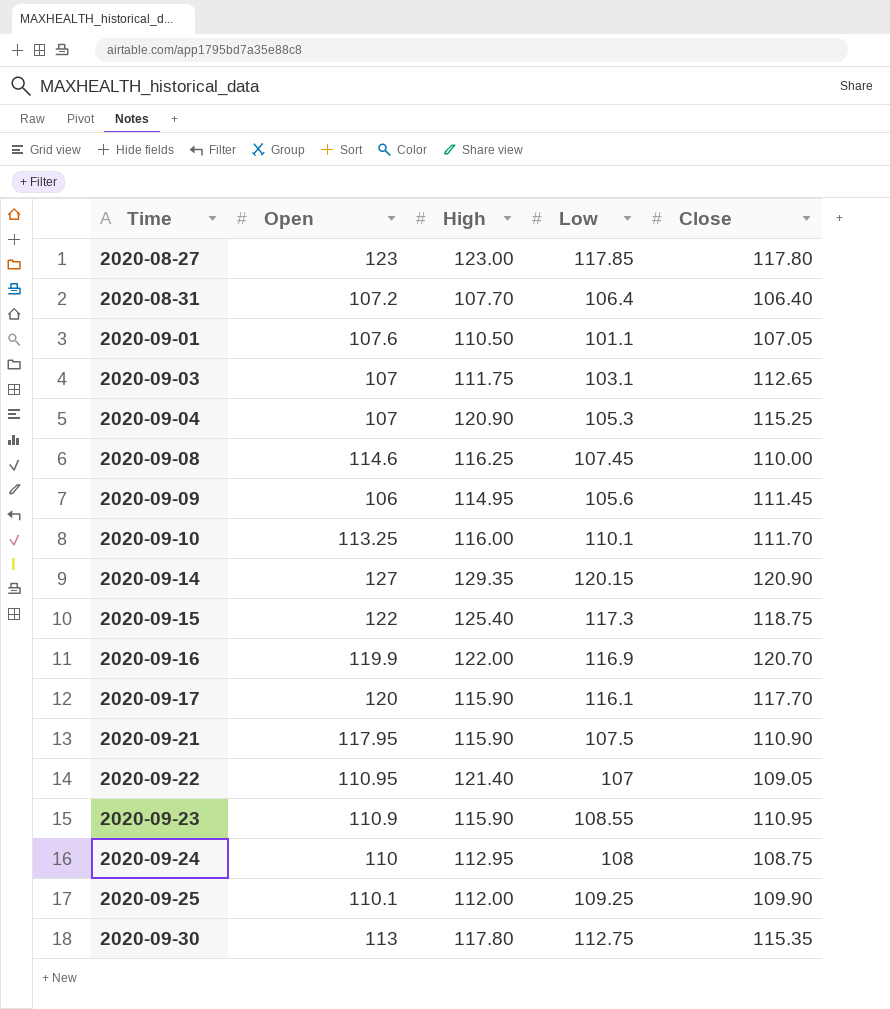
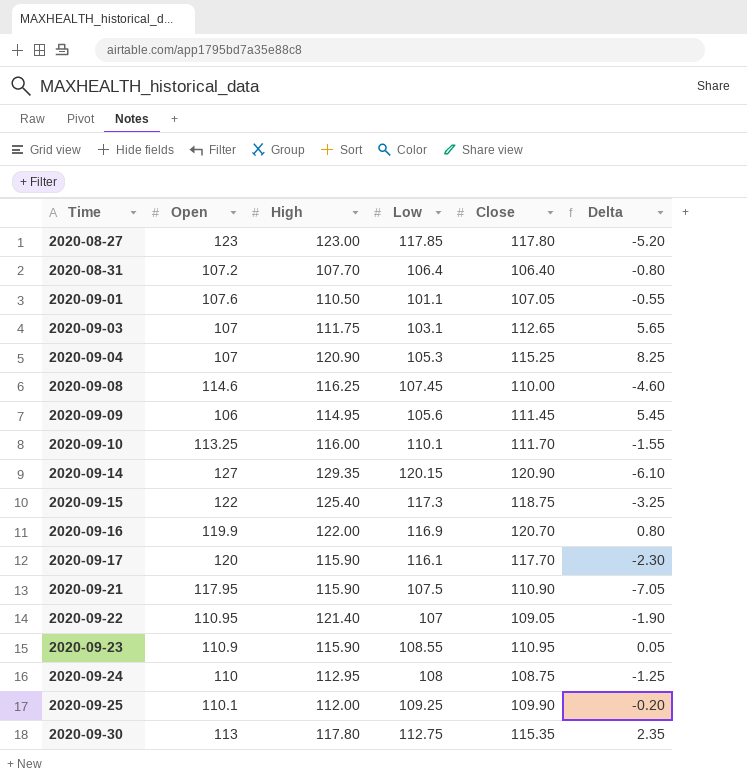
column Delta | formula: none -> [Close] - [Open]

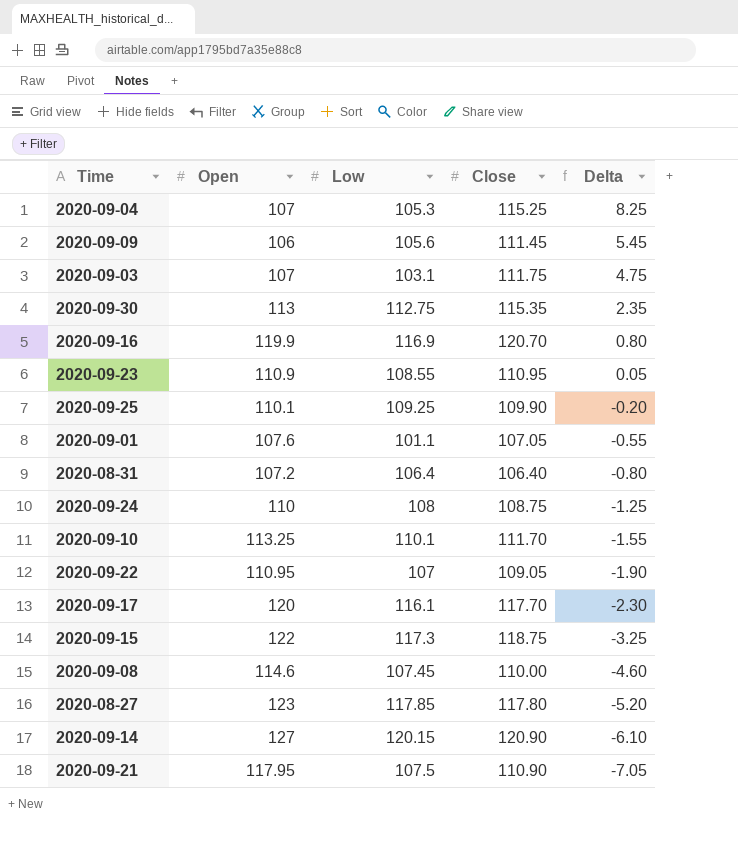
row order: Time ascending -> Delta descending
column High | position: 3 -> none
2020-09-03 | Close: 112.65 -> 111.75
2020-09-03 | Delta: 5.65 -> 4.75

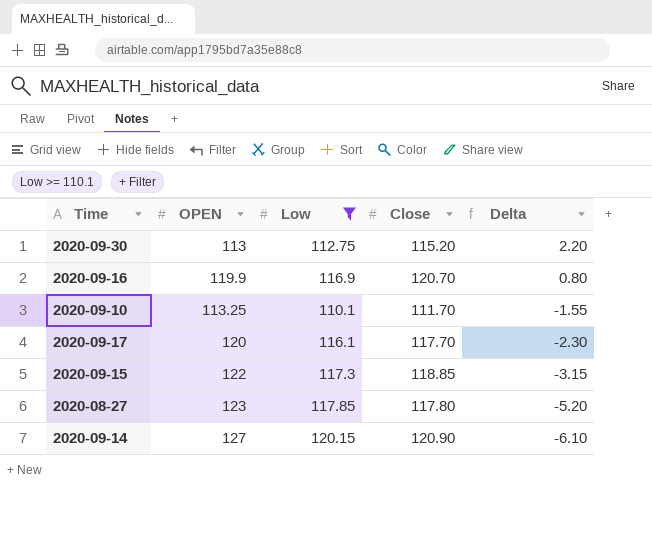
filter: none -> Low >= 110.1
column name: Open -> OPEN
2020-09-30 | Close: 115.35 -> 115.20
2020-09-30 | Delta: 2.35 -> 2.20
2020-09-15 | Close: 118.75 -> 118.85
2020-09-15 | Delta: -3.25 -> -3.15

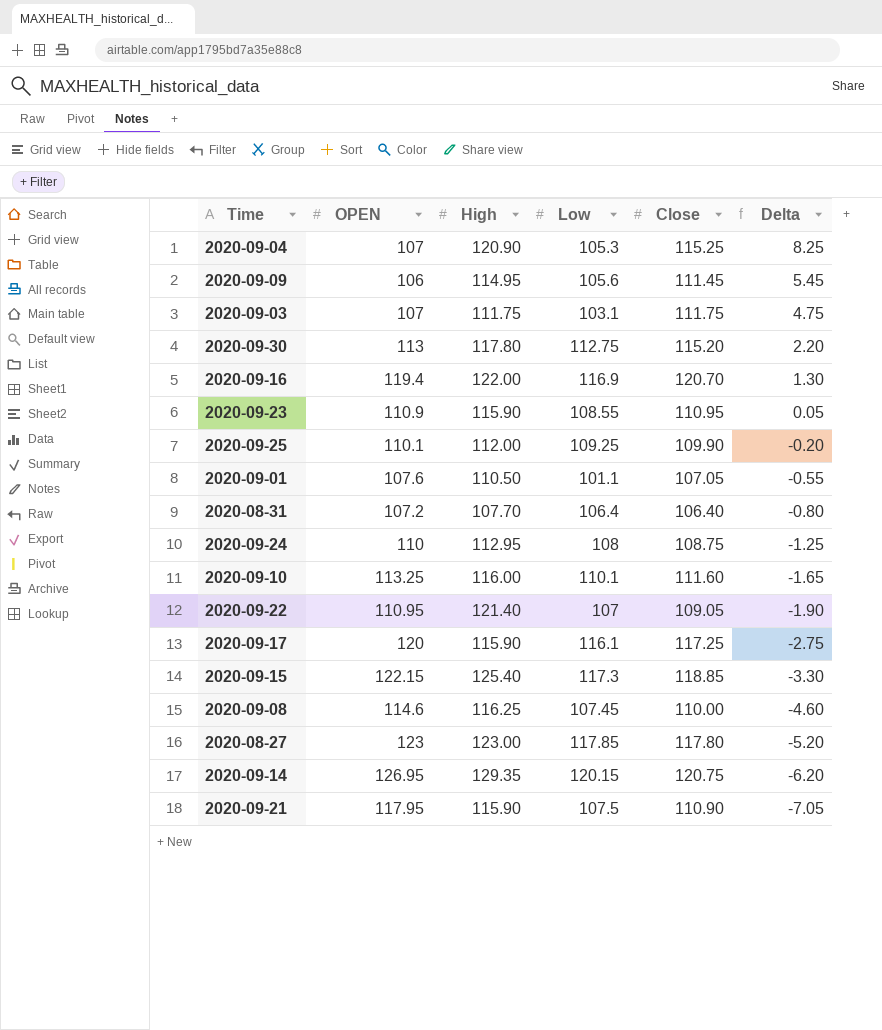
filter: Low >= 110.1 -> none
column High | position: none -> 3
2020-09-16 | OPEN: 119.9 -> 119.4
2020-09-16 | Delta: 0.80 -> 1.30
2020-09-10 | Close: 111.70 -> 111.60
2020-09-10 | Delta: -1.55 -> -1.65
2020-09-17 | Close: 117.70 -> 117.25
2020-09-17 | Delta: -2.30 -> -2.75
2020-09-15 | OPEN: 122 -> 122.15
2020-09-15 | Delta: -3.15 -> -3.30
2020-09-14 | OPEN: 127 -> 126.95
2020-09-14 | Close: 120.90 -> 120.75
2020-09-14 | Delta: -6.10 -> -6.20

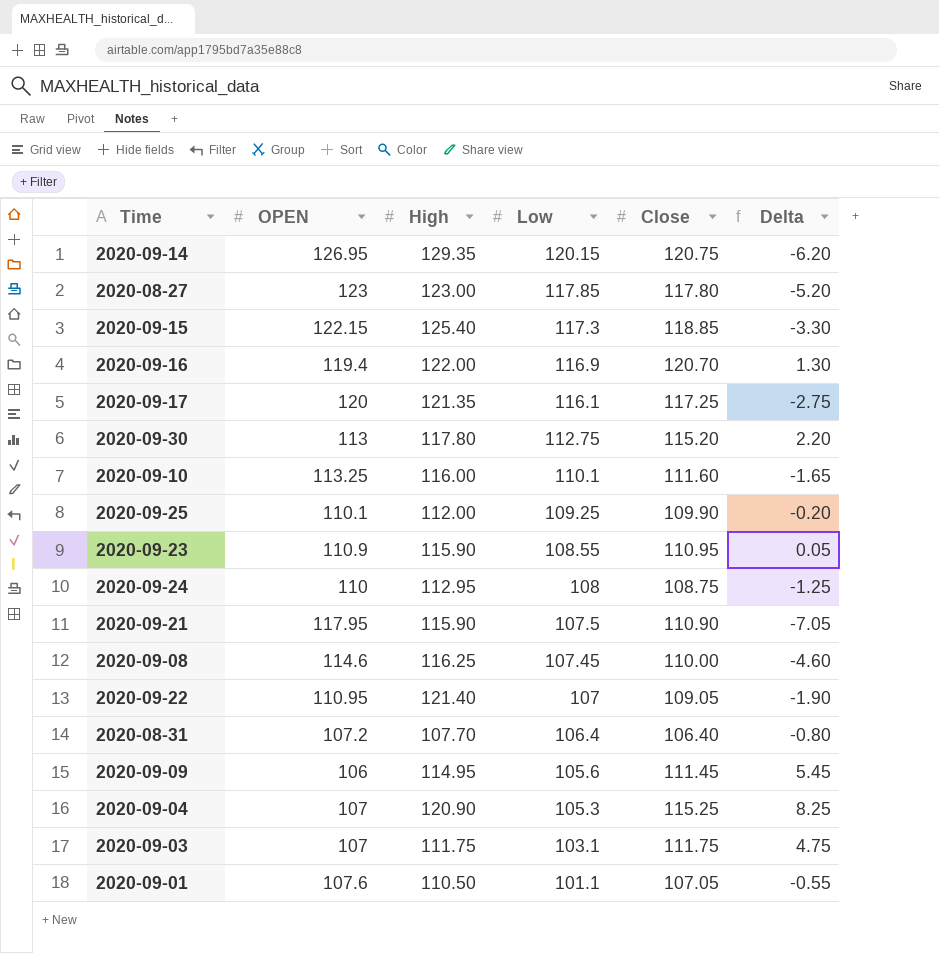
row order: Delta descending -> Low descending
2020-09-17 | High: 115.90 -> 121.35

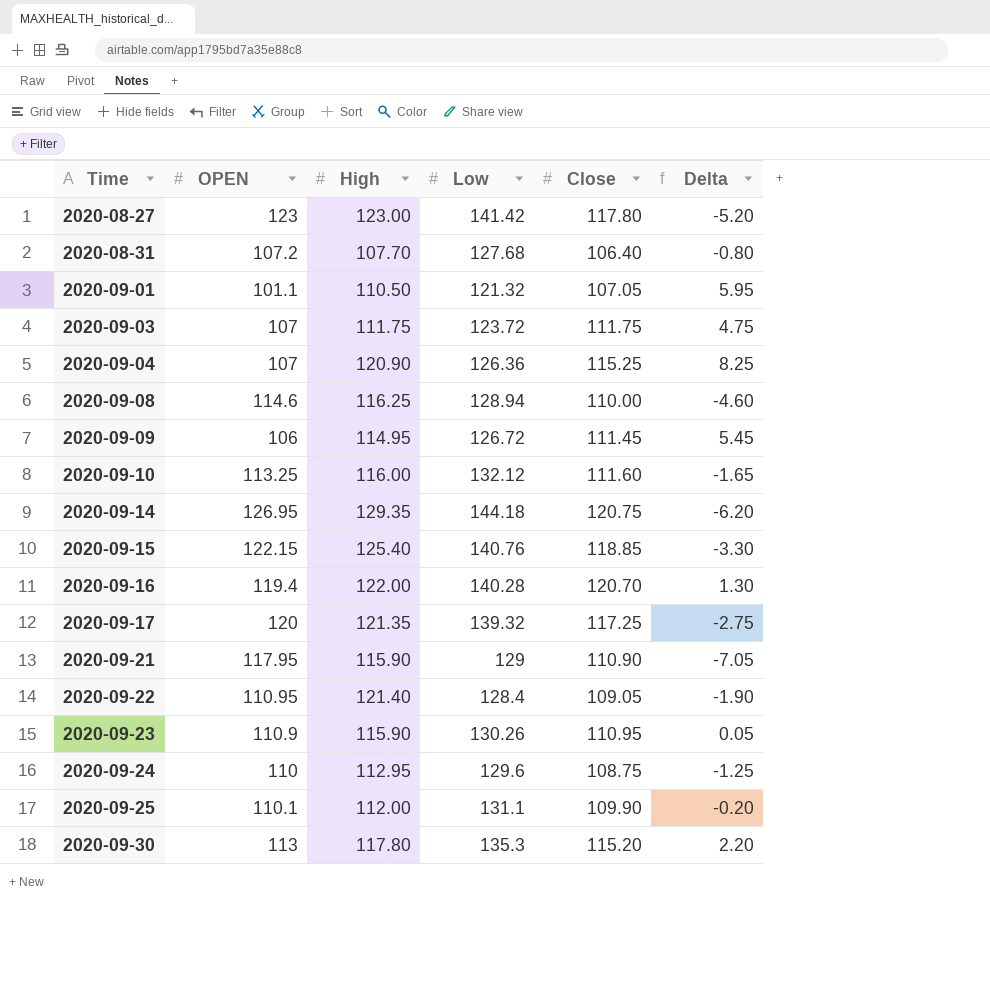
row order: Low descending -> Time ascending
2020-08-27 | Low: 117.85 -> 141.42
2020-08-31 | Low: 106.4 -> 127.68
2020-09-01 | OPEN: 107.6 -> 101.1
2020-09-01 | Low: 101.1 -> 121.32
2020-09-01 | Delta: -0.55 -> 5.95
2020-09-03 | Low: 103.1 -> 123.72
2020-09-04 | Low: 105.3 -> 126.36
2020-09-08 | Low: 107.45 -> 128.94
2020-09-09 | Low: 105.6 -> 126.72
2020-09-10 | Low: 110.1 -> 132.12
2020-09-14 | Low: 120.15 -> 144.18
2020-09-15 | Low: 117.3 -> 140.76
2020-09-16 | Low: 116.9 -> 140.28
2020-09-17 | Low: 116.1 -> 139.32
2020-09-21 | Low: 107.5 -> 129
2020-09-22 | Low: 107 -> 128.4
2020-09-23 | Low: 108.55 -> 130.26
2020-09-24 | Low: 108 -> 129.6
2020-09-25 | Low: 109.25 -> 131.1
2020-09-30 | Low: 112.75 -> 135.3

